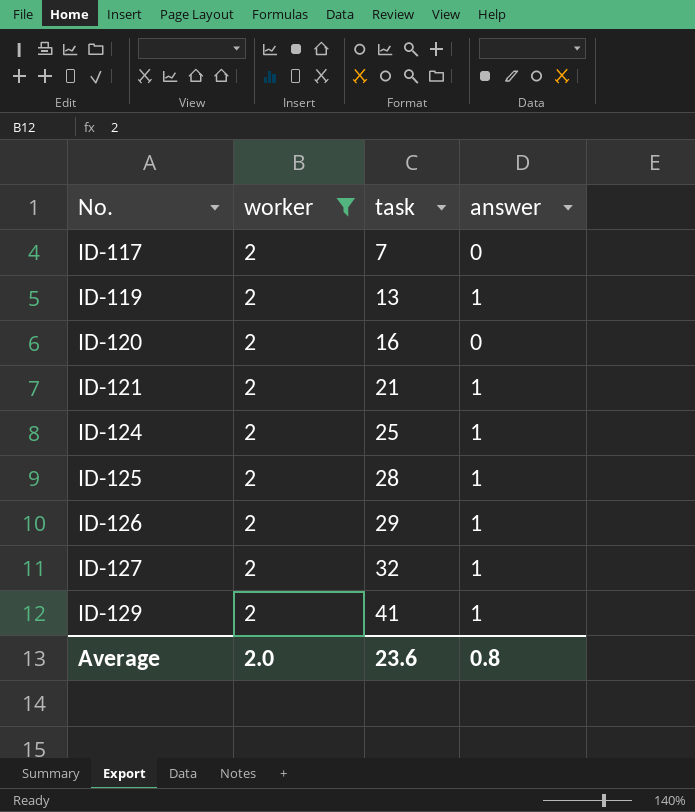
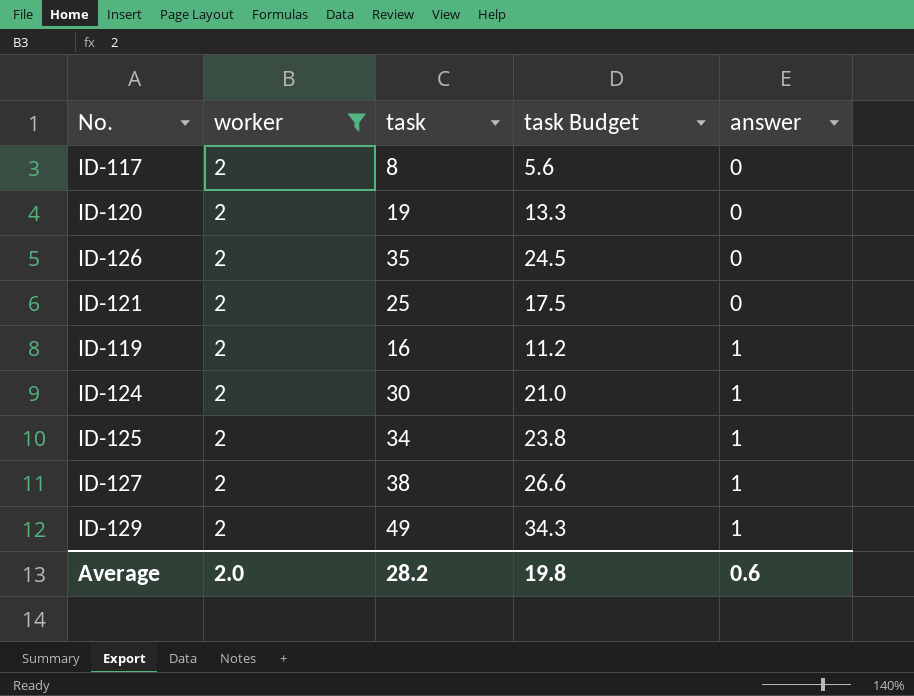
row order: No. ascending -> answer ascending
column task Budget | formula: none -> [task] * 0.7
ID-117 | task: 7 -> 8
ID-120 | task: 16 -> 19
ID-126 | task: 29 -> 35
ID-126 | answer: 1 -> 0
ID-121 | task: 21 -> 25
ID-121 | answer: 1 -> 0
ID-119 | task: 13 -> 16
ID-124 | task: 25 -> 30
ID-125 | task: 28 -> 34
ID-127 | task: 32 -> 38
ID-129 | task: 41 -> 49
Average | task: 23.6 -> 28.2
Average | answer: 0.8 -> 0.6

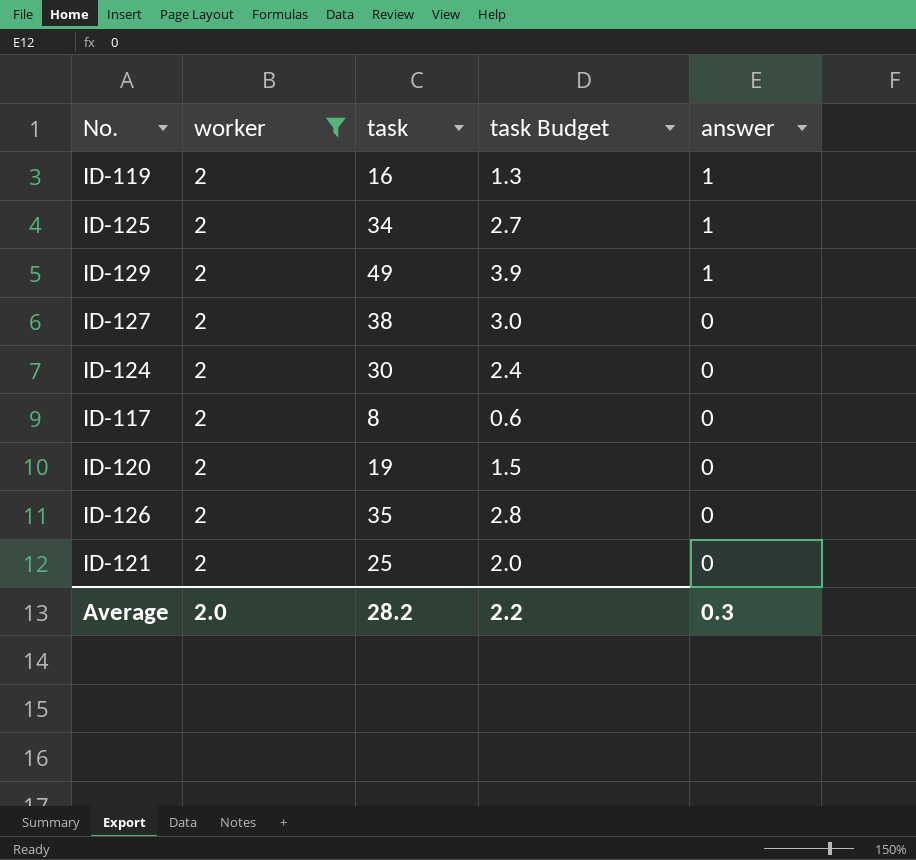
row order: answer ascending -> answer descending
column task Budget | formula: [task] * 0.7 -> [task] * 0.08
ID-127 | answer: 1 -> 0
ID-124 | answer: 1 -> 0
Average | task Budget: 19.8 -> 2.2
Average | answer: 0.6 -> 0.3

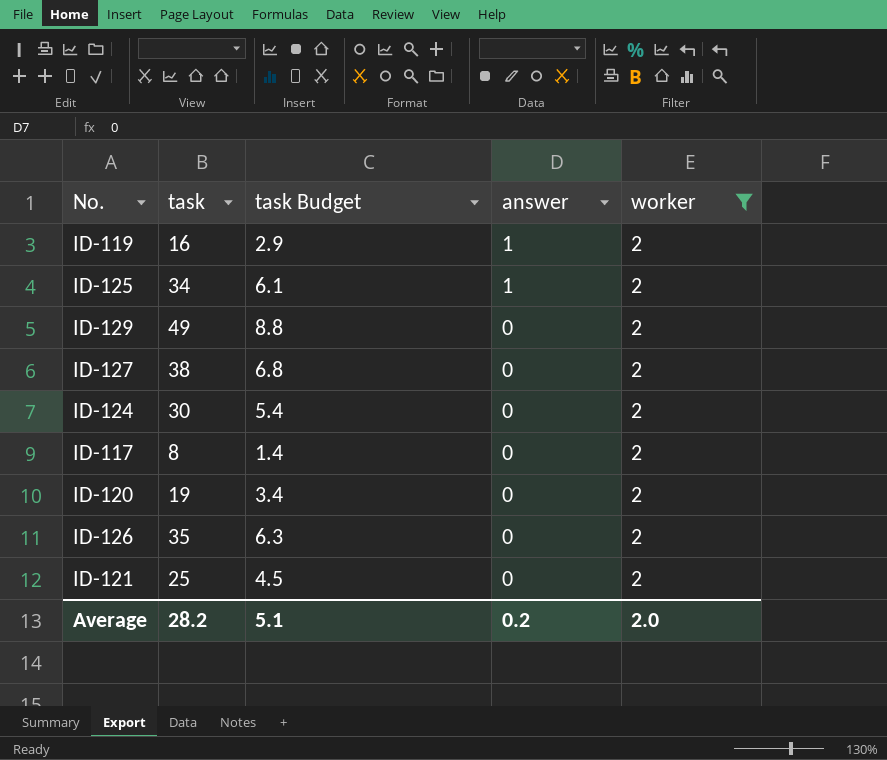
column task Budget | formula: [task] * 0.08 -> [task] * 0.18
column worker | position: 2 -> 5
ID-129 | answer: 1 -> 0
Average | task Budget: 2.2 -> 5.1
Average | answer: 0.3 -> 0.2

